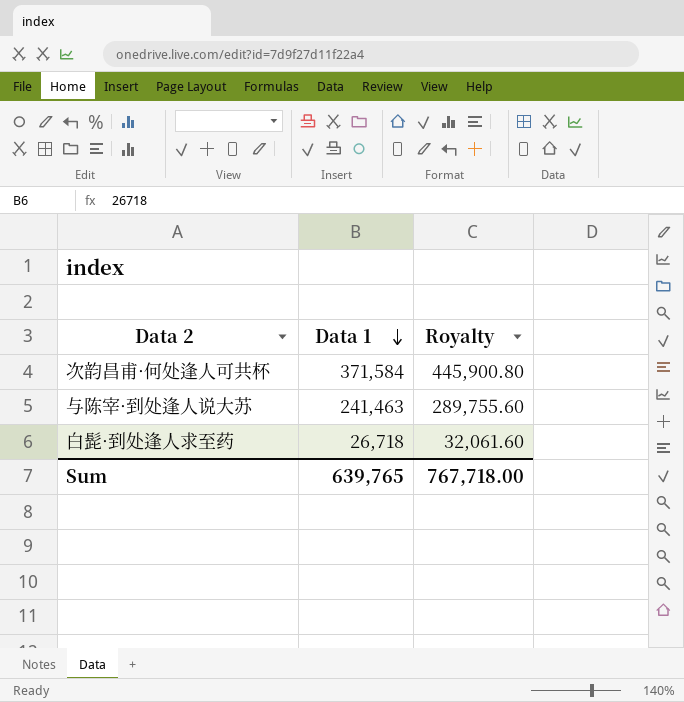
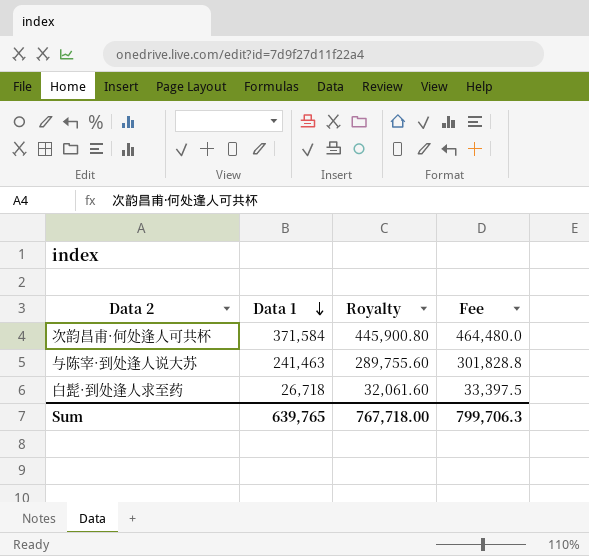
column Fee | formula: none -> [Data 1] * 1.25

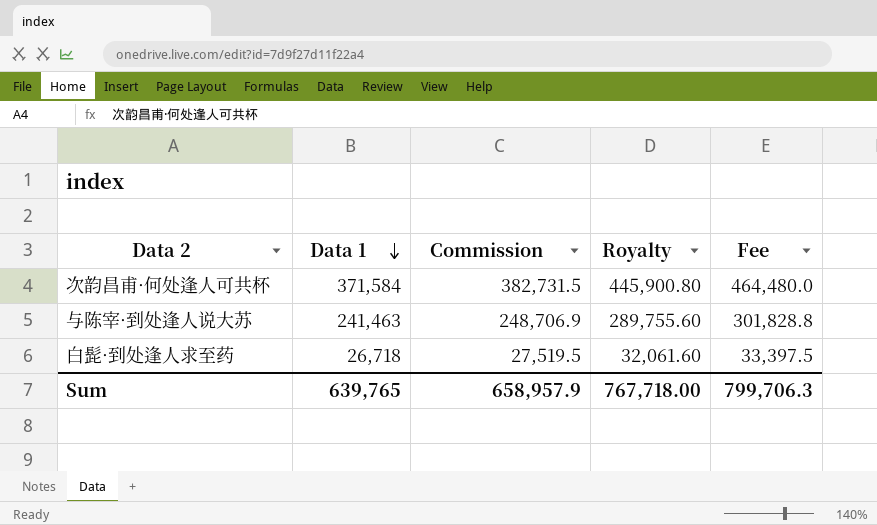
column Commission | formula: none -> [Data 1] * 1.03

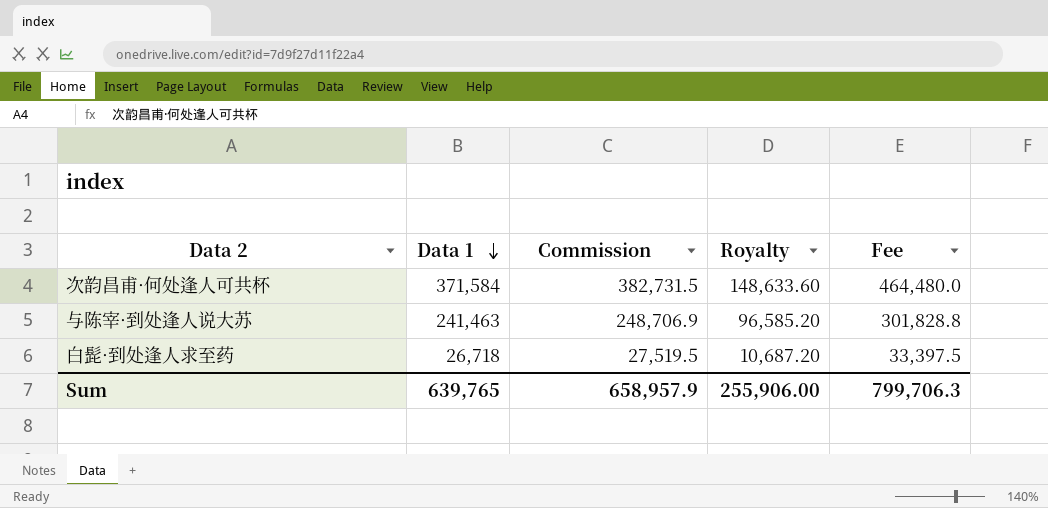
column Royalty | formula: [Data 1] * 1.2 -> [Data 1] * 0.4
Sum | Royalty: 767,718.00 -> 255,906.00

